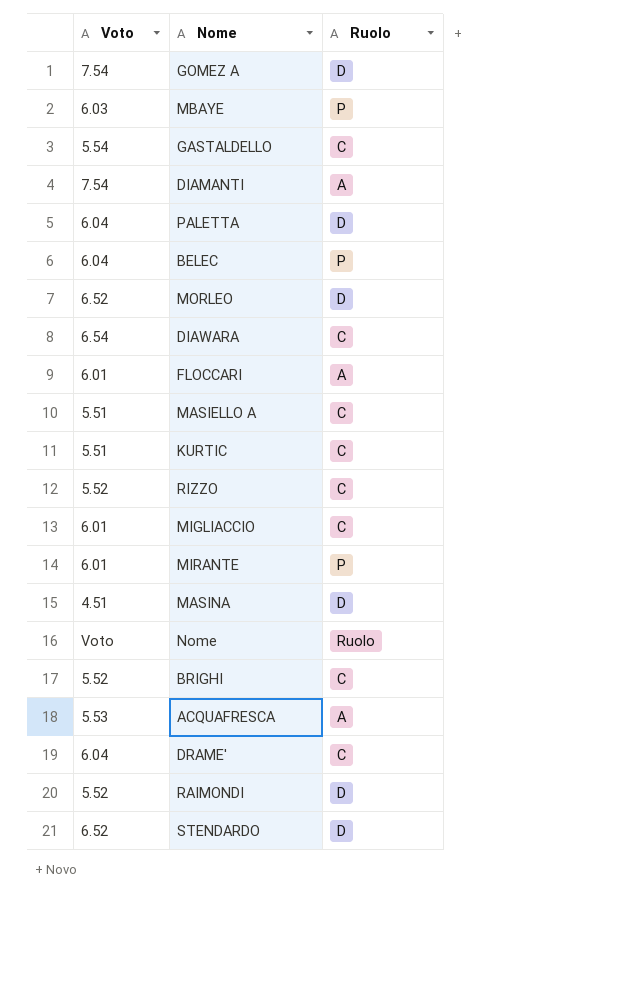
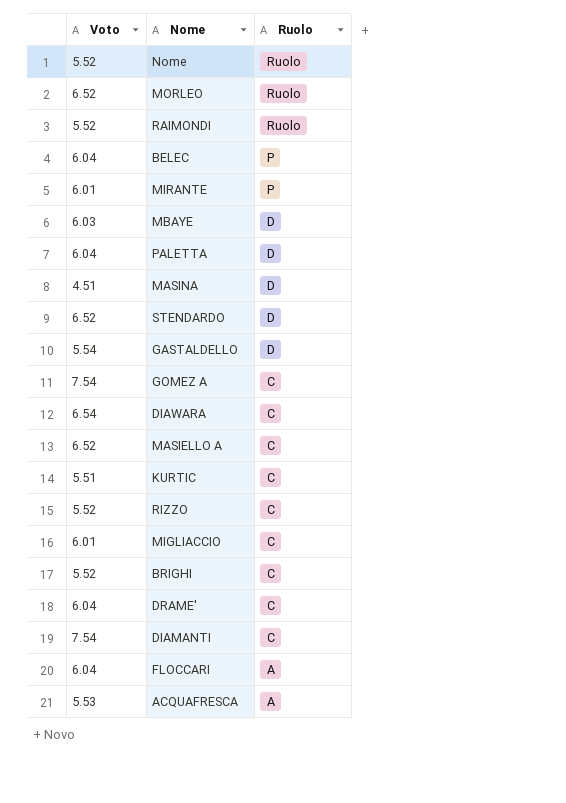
row order: none -> Ruolo descending
Nome | Voto: Voto -> 5.52
MORLEO | Ruolo: D -> Ruolo
RAIMONDI | Ruolo: D -> Ruolo
MBAYE | Ruolo: P -> D
GASTALDELLO | Ruolo: C -> D
GOMEZ A | Ruolo: D -> C
MASIELLO A | Voto: 5.51 -> 6.52
DIAMANTI | Ruolo: A -> C
FLOCCARI | Voto: 6.01 -> 6.04

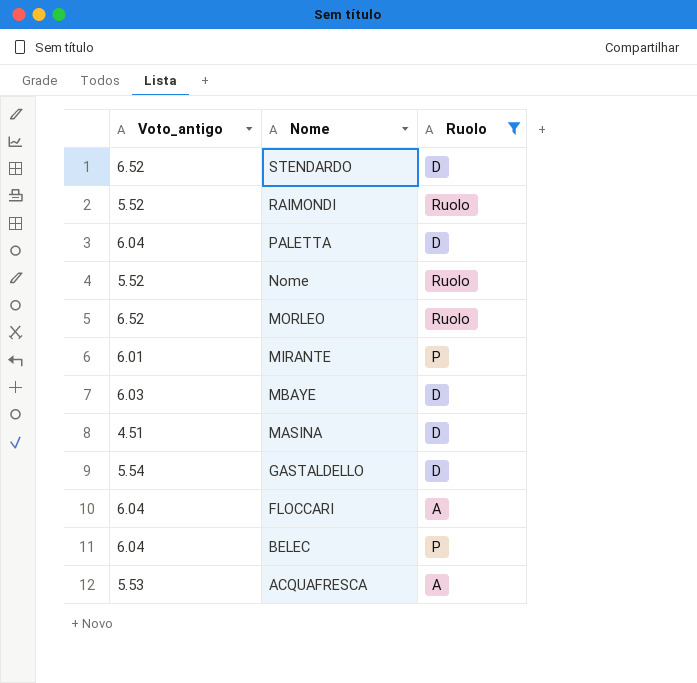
filter: none -> Ruolo != C
row order: Ruolo descending -> Nome descending
column name: Voto -> Voto_antigo

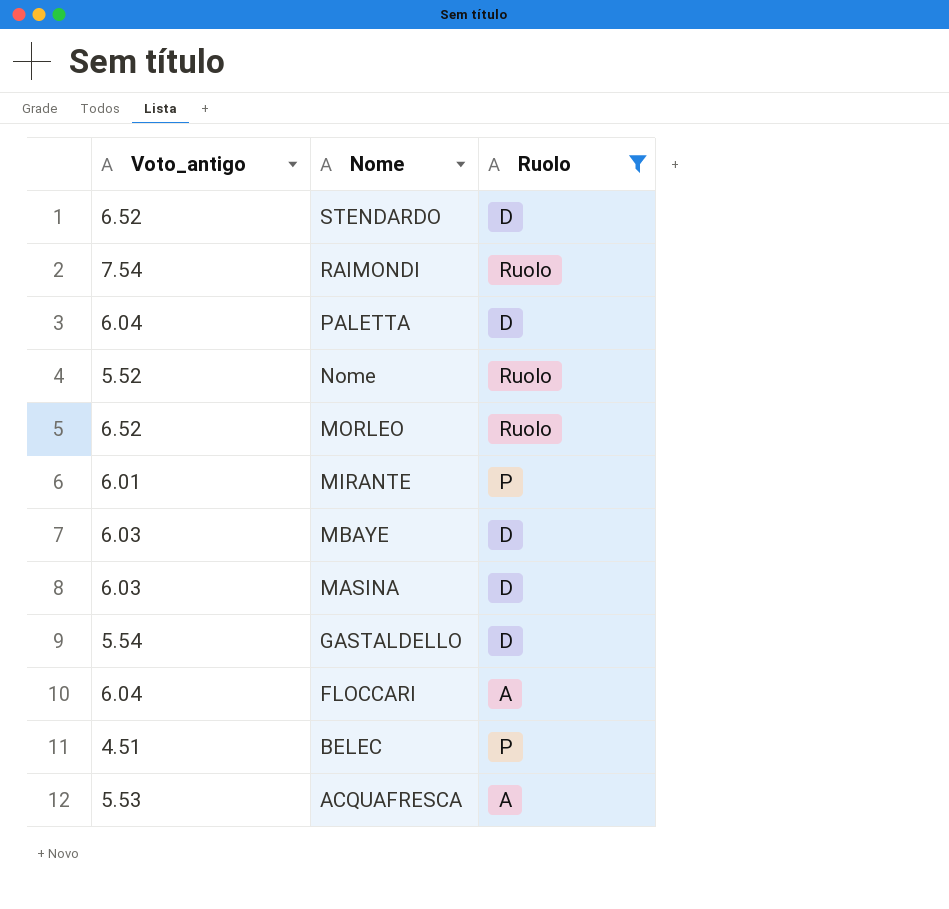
RAIMONDI | Voto_antigo: 5.52 -> 7.54
MASINA | Voto_antigo: 4.51 -> 6.03
BELEC | Voto_antigo: 6.04 -> 4.51

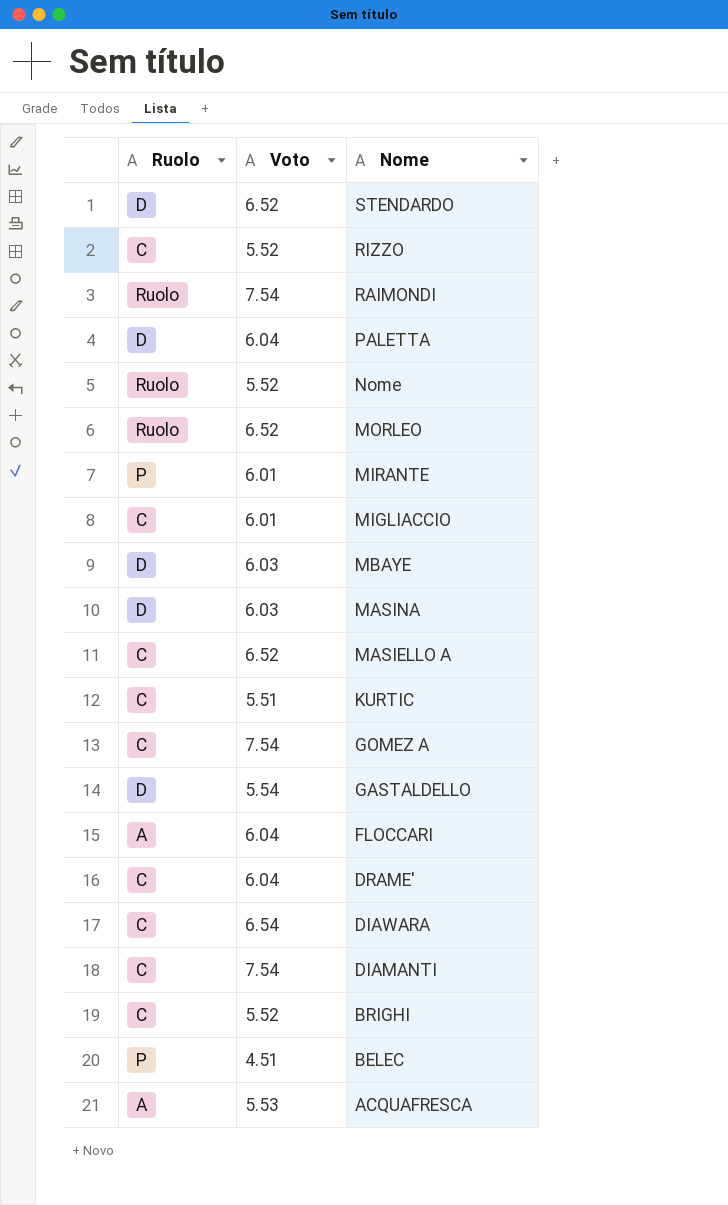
filter: Ruolo != C -> none
column Ruolo | position: 3 -> 1
column name: Voto_antigo -> Voto

